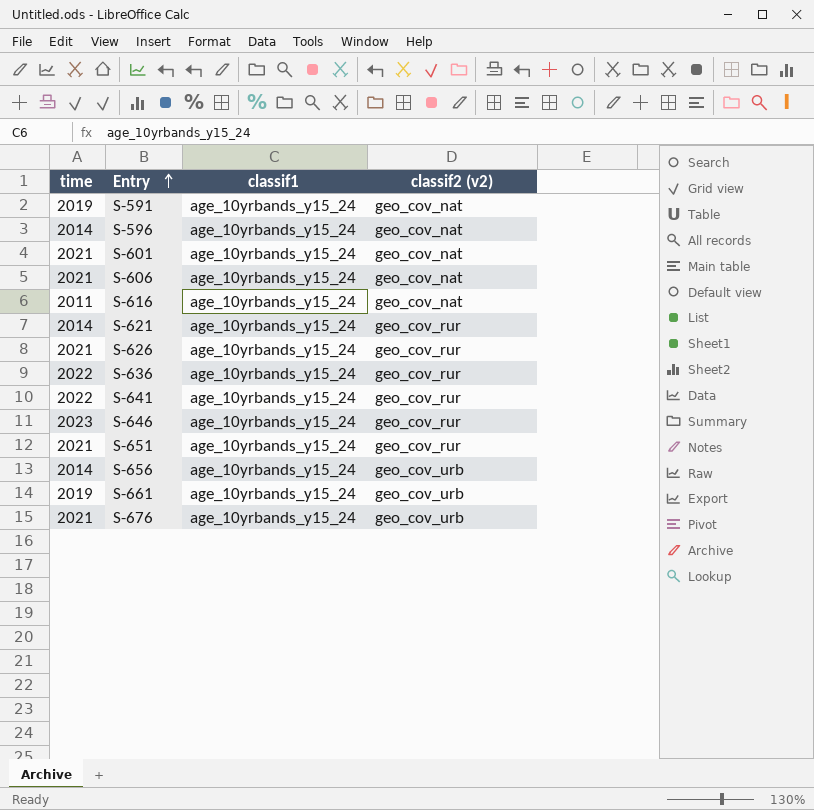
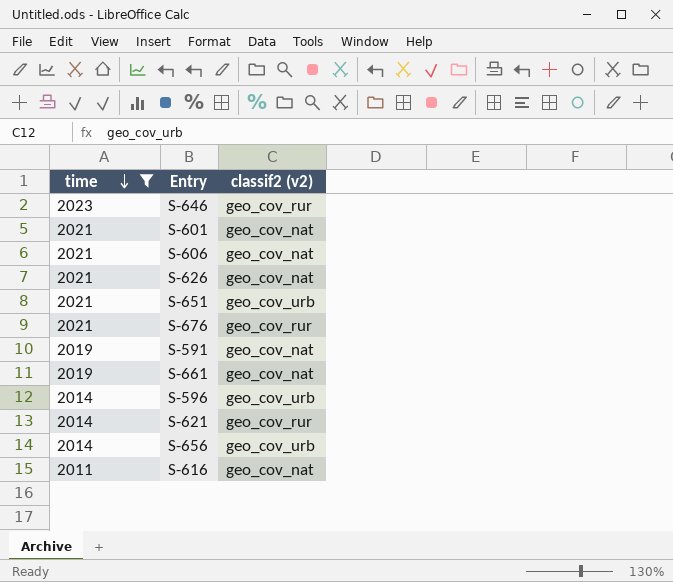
filter: none -> time != 2022
row order: Entry ascending -> time descending
column classif1 | position: 3 -> none
S-626 | classif2 (v2): geo_cov_rur -> geo_cov_nat
S-651 | classif2 (v2): geo_cov_rur -> geo_cov_urb
S-676 | classif2 (v2): geo_cov_urb -> geo_cov_rur
S-661 | classif2 (v2): geo_cov_urb -> geo_cov_nat
S-596 | classif2 (v2): geo_cov_nat -> geo_cov_urb

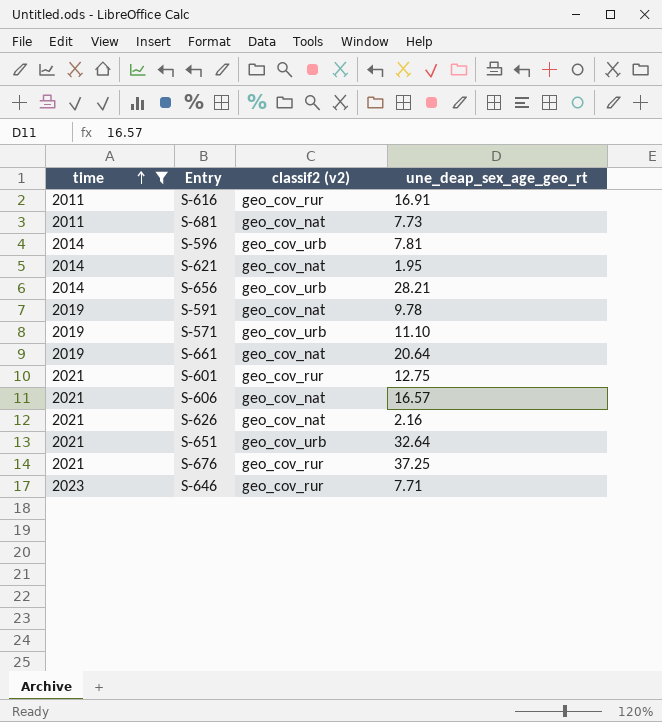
row order: time descending -> time ascending
column une_deap_sex_age_geo_rt | position: none -> 4
S-616 | classif2 (v2): geo_cov_nat -> geo_cov_rur
row S-681: none -> 2011 | geo_cov_nat | 7.73
S-621 | classif2 (v2): geo_cov_rur -> geo_cov_nat
row S-571: none -> 2019 | geo_cov_urb | 11.10
S-601 | classif2 (v2): geo_cov_nat -> geo_cov_rur

